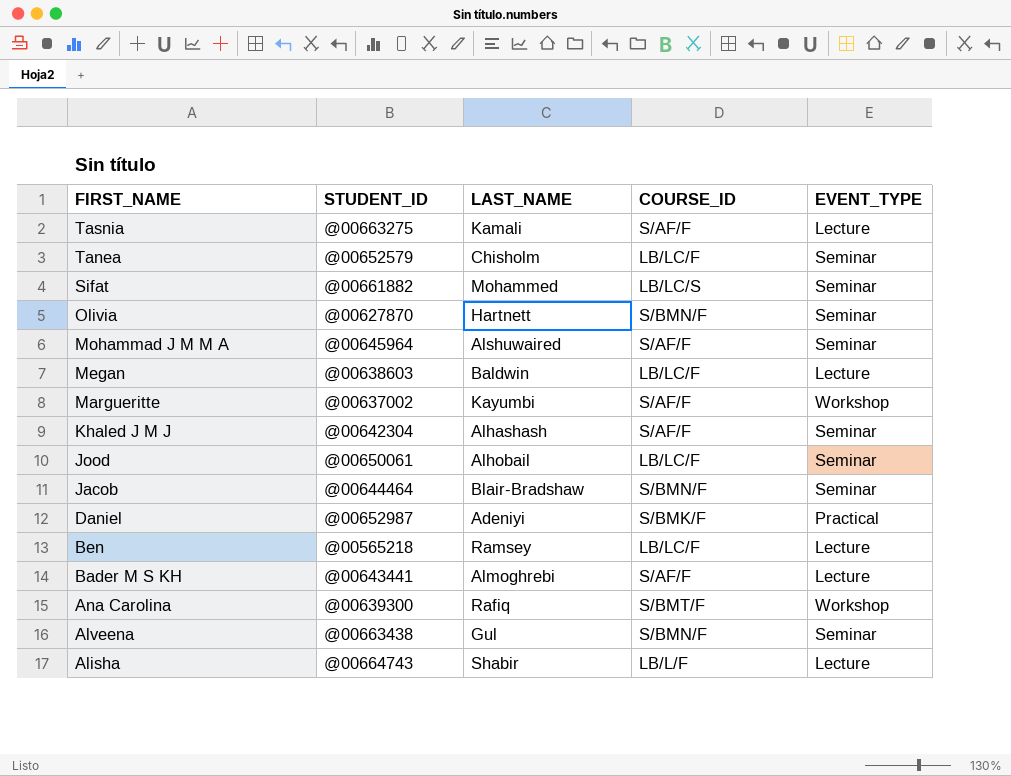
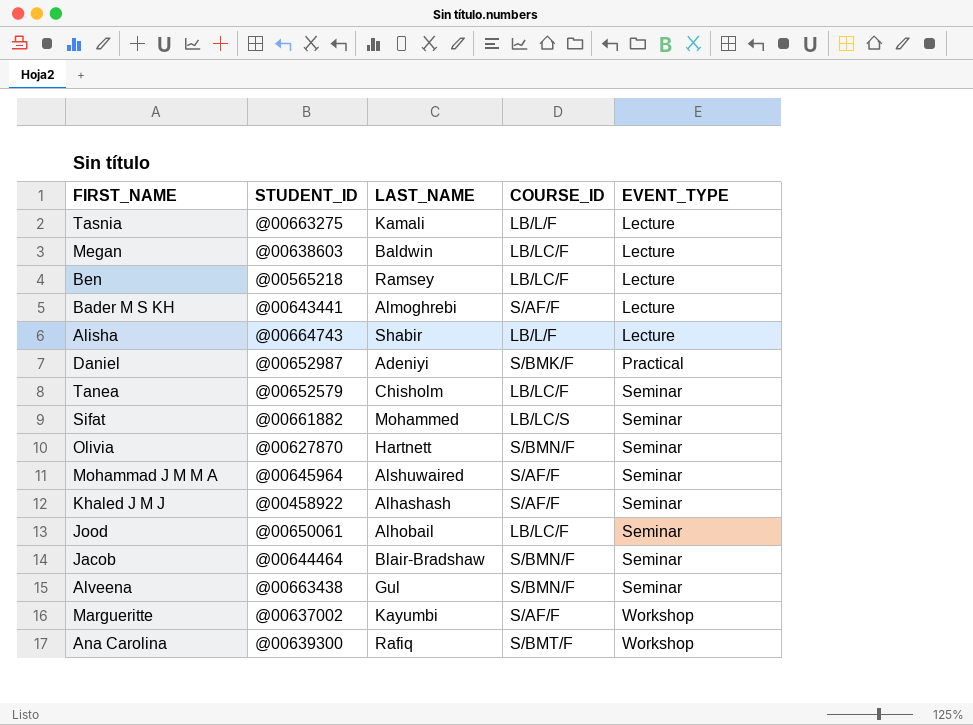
row order: FIRST_NAME descending -> EVENT_TYPE ascending
Tasnia | COURSE_ID: S/AF/F -> LB/L/F
Khaled J M J | STUDENT_ID: @00642304 -> @00458922

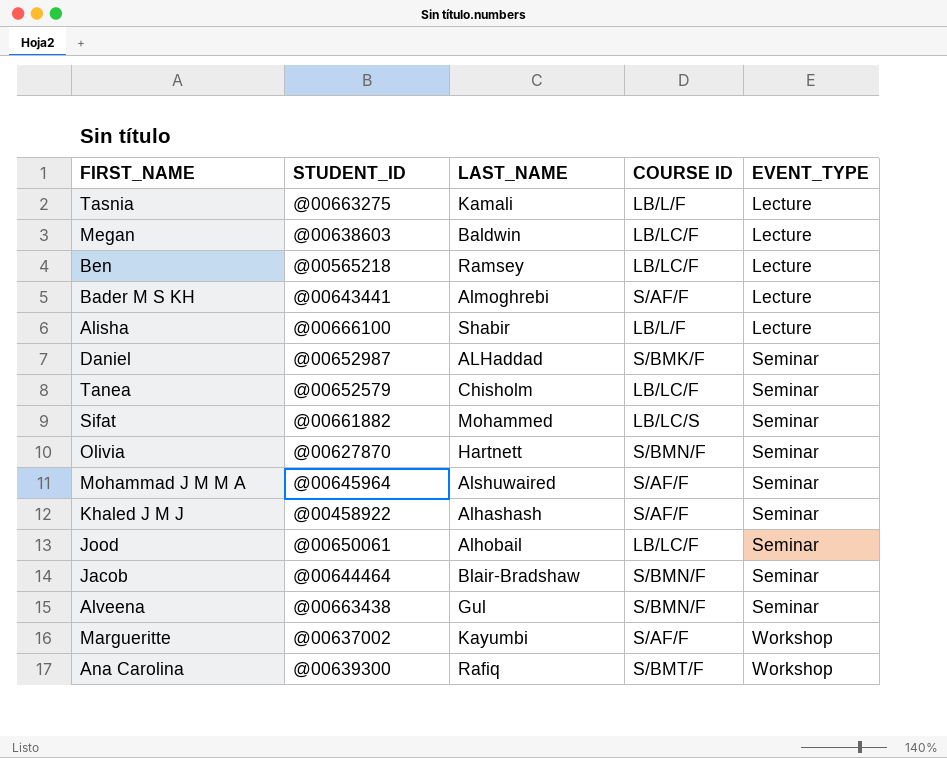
column name: COURSE_ID -> COURSE ID
Alisha | STUDENT_ID: @00664743 -> @00666100
Daniel | LAST_NAME: Adeniyi -> ALHaddad
Daniel | EVENT_TYPE: Practical -> Seminar

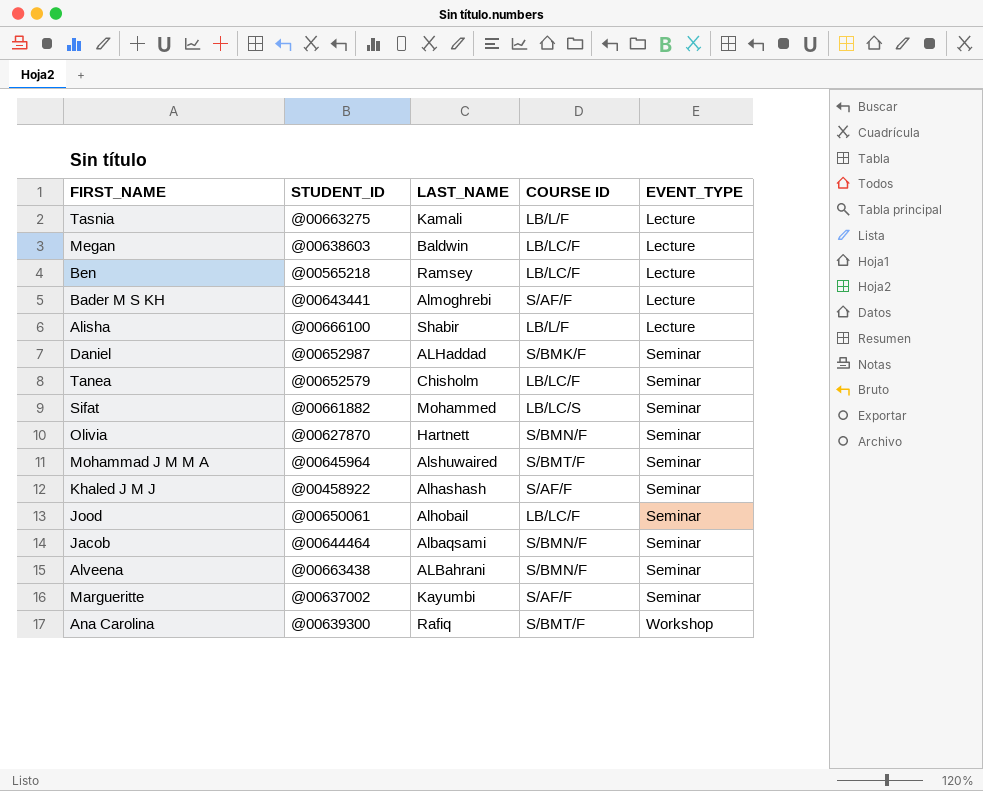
Mohammad J M M A | COURSE ID: S/AF/F -> S/BMT/F
Jacob | LAST_NAME: Blair-Bradshaw -> Albaqsami
Alveena | LAST_NAME: Gul -> ALBahrani
Margueritte | EVENT_TYPE: Workshop -> Seminar

